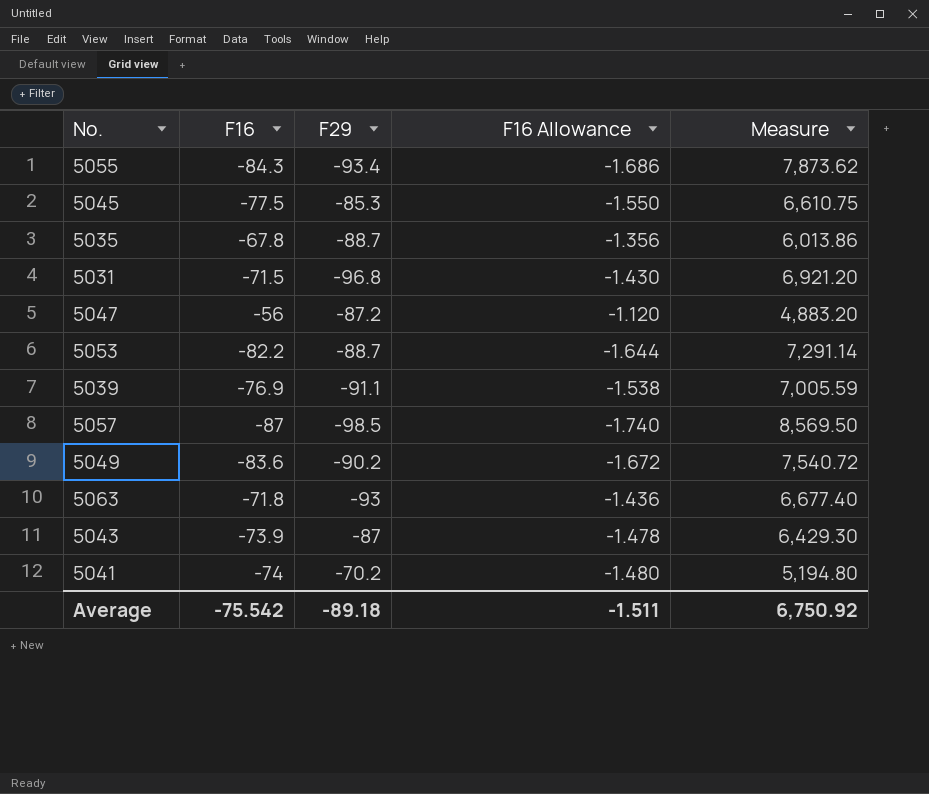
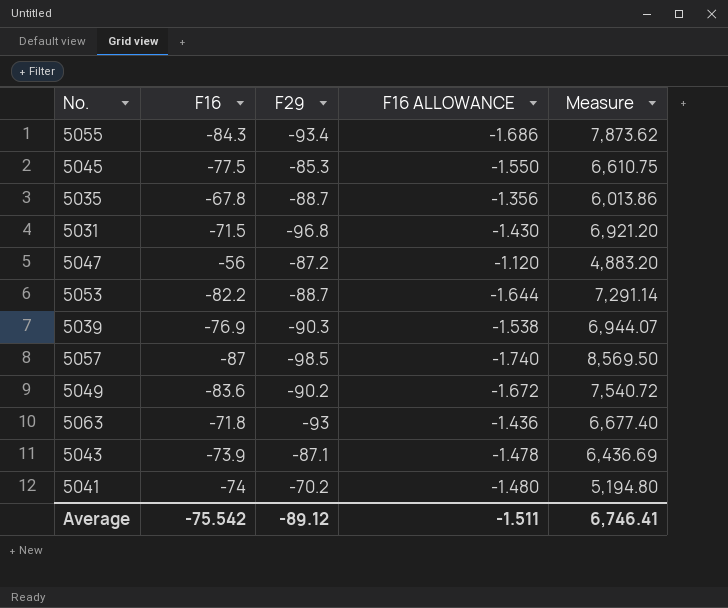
column name: F16 Allowance -> F16 ALLOWANCE
5039 | F29: -91.1 -> -90.3
5039 | Measure: 7,005.59 -> 6,944.07
5043 | F29: -87 -> -87.1
5043 | Measure: 6,429.30 -> 6,436.69
Average | F29: -89.18 -> -89.12
Average | Measure: 6,750.92 -> 6,746.41

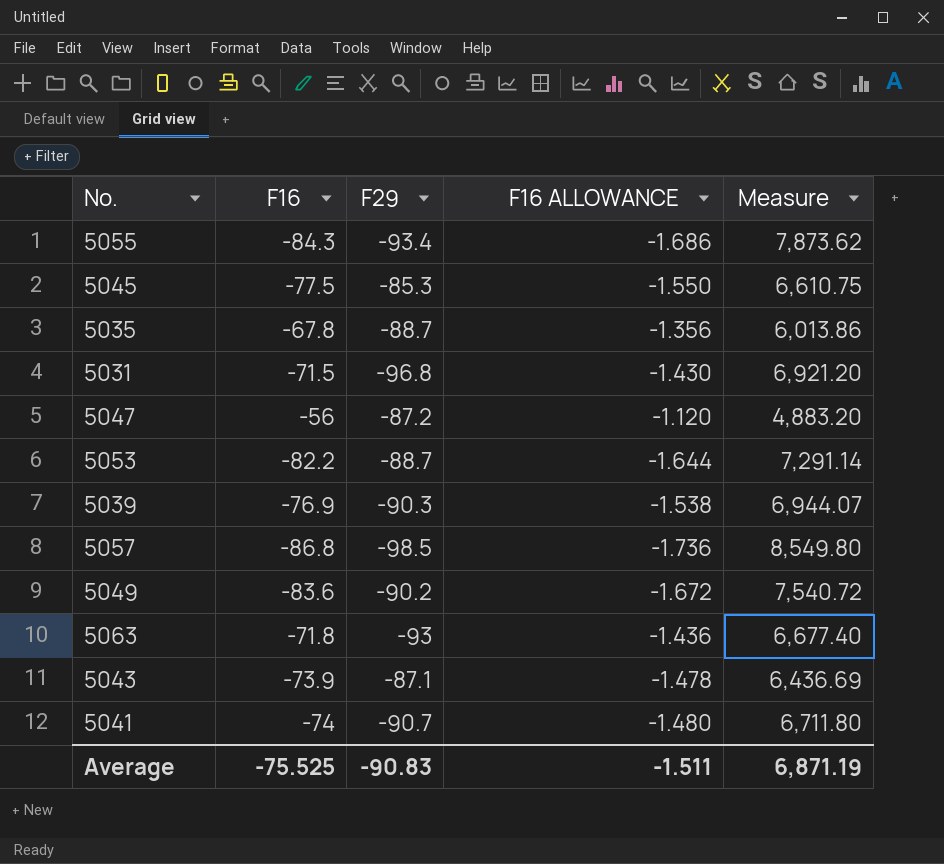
5057 | F16: -87 -> -86.8
5057 | F16 ALLOWANCE: -1.740 -> -1.736
5057 | Measure: 8,569.50 -> 8,549.80
5041 | F29: -70.2 -> -90.7
5041 | Measure: 5,194.80 -> 6,711.80
Average | F16: -75.542 -> -75.525
Average | F29: -89.12 -> -90.83
Average | Measure: 6,746.41 -> 6,871.19

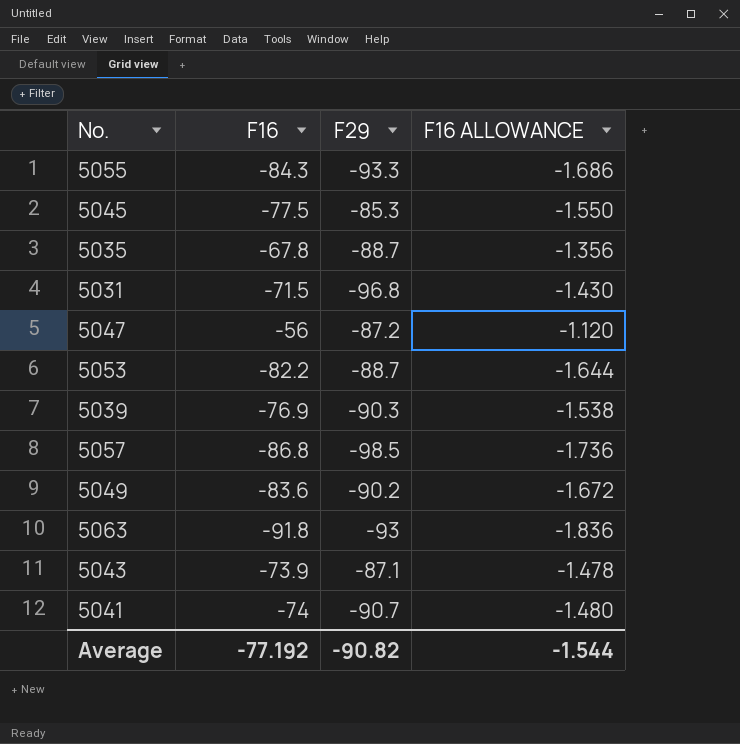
column Measure | formula: [F16] * [F29] -> none
5055 | F29: -93.4 -> -93.3
5063 | F16: -71.8 -> -91.8
5063 | F16 ALLOWANCE: -1.436 -> -1.836
Average | F16: -75.525 -> -77.192
Average | F29: -90.83 -> -90.82
Average | F16 ALLOWANCE: -1.511 -> -1.544

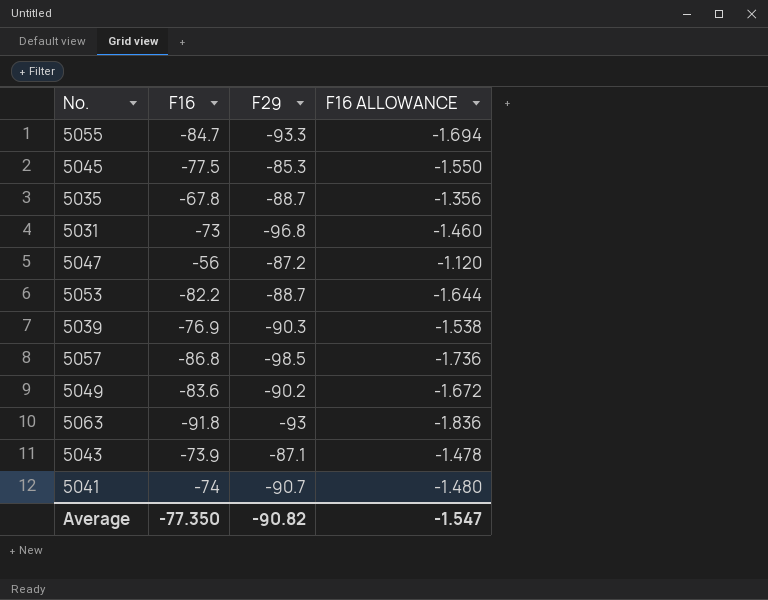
5055 | F16: -84.3 -> -84.7
5055 | F16 ALLOWANCE: -1.686 -> -1.694
5031 | F16: -71.5 -> -73
5031 | F16 ALLOWANCE: -1.430 -> -1.460
Average | F16: -77.192 -> -77.350
Average | F16 ALLOWANCE: -1.544 -> -1.547

